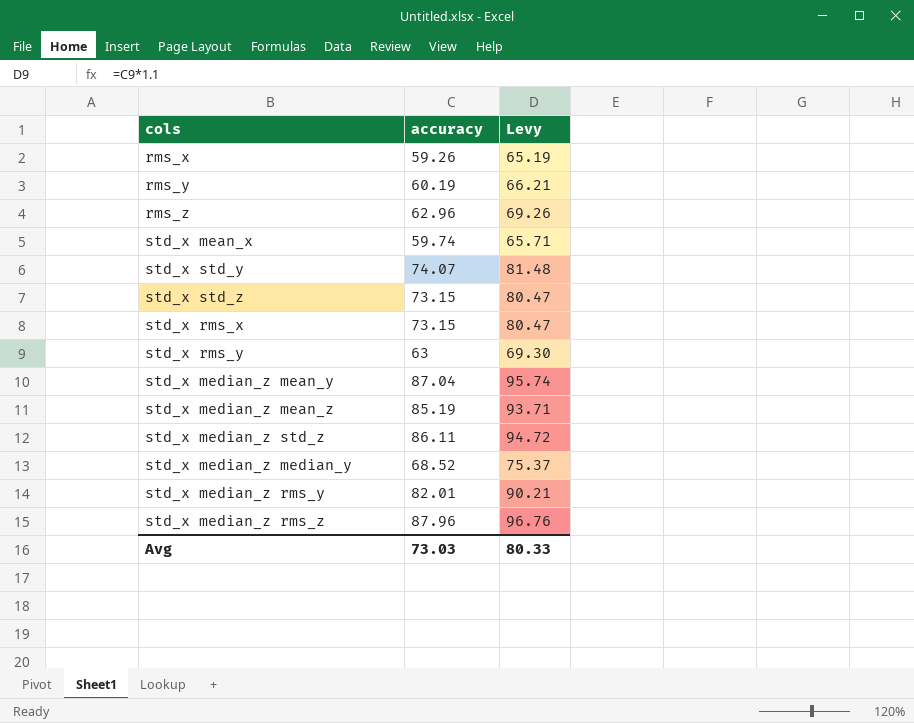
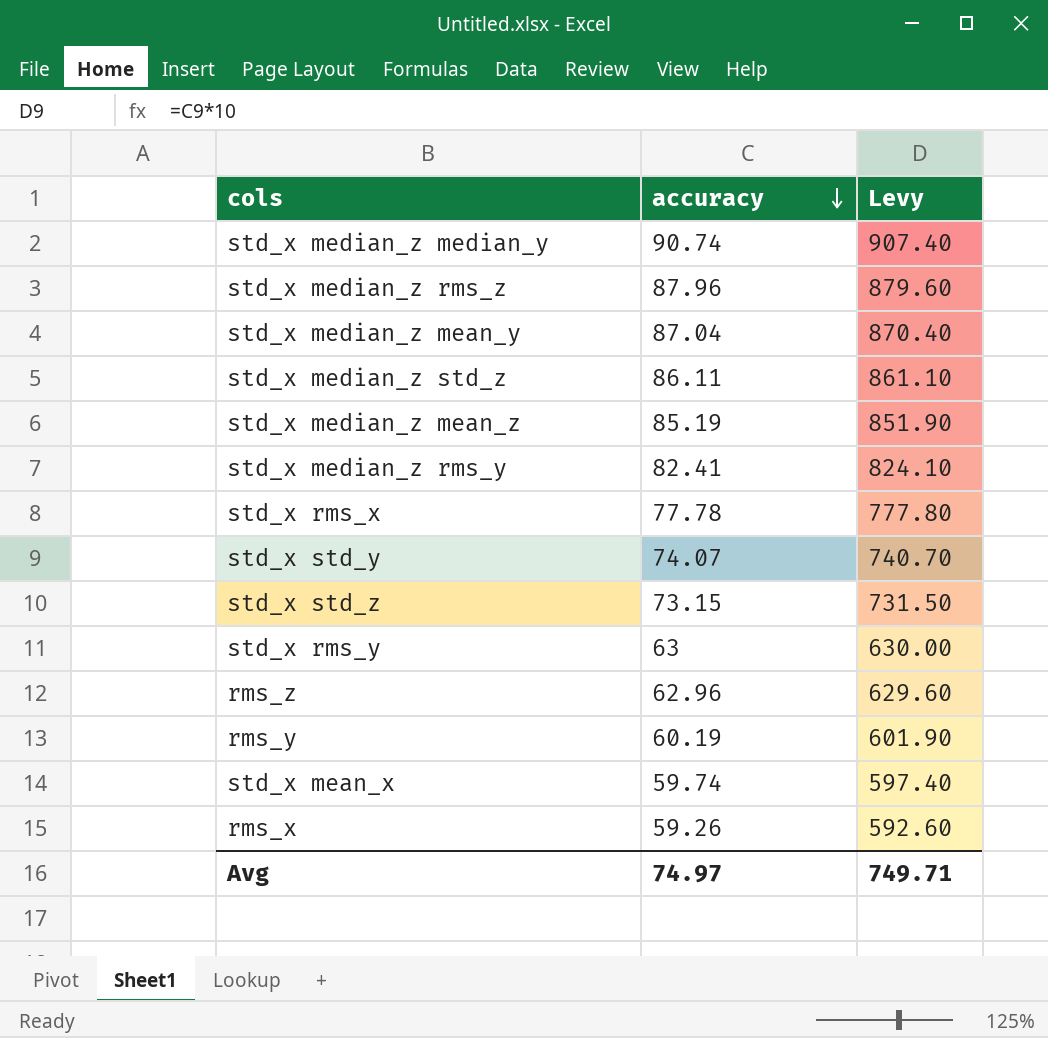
row order: none -> accuracy descending
column Levy | formula: [accuracy] * 1.1 -> [accuracy] * 10
std_x median_z median_y | accuracy: 68.52 -> 90.74
std_x median_z rms_y | accuracy: 82.01 -> 82.41
std_x rms_x | accuracy: 73.15 -> 77.78
Avg | accuracy: 73.03 -> 74.97
Avg | Levy: 80.33 -> 749.71

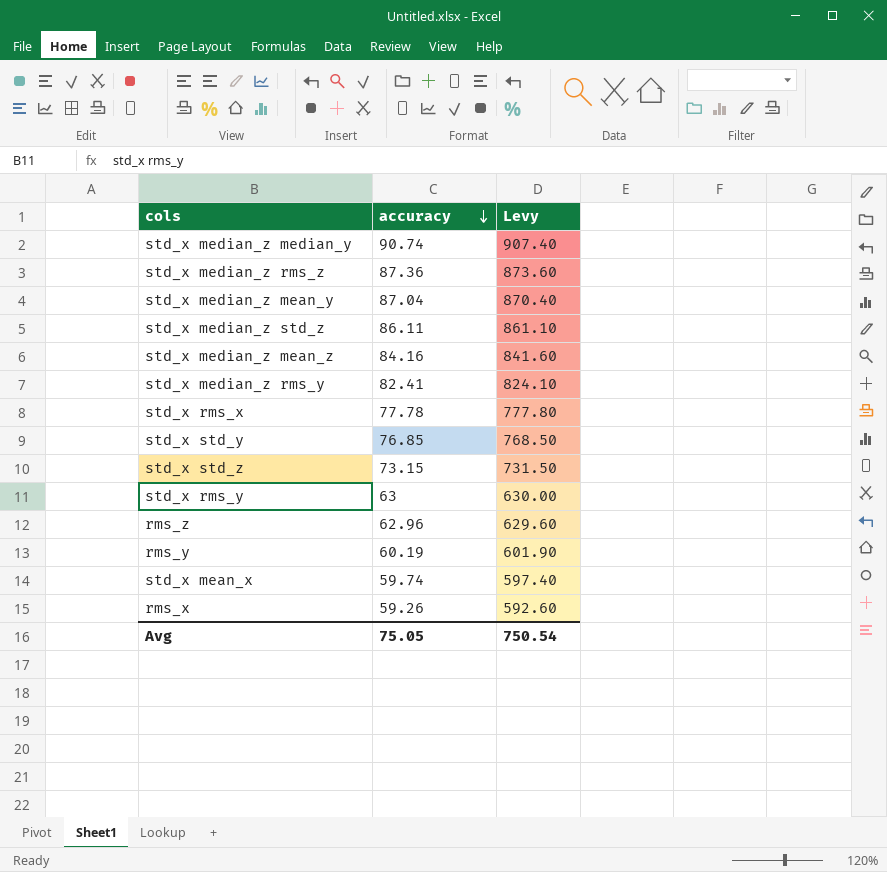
std_x median_z rms_z | accuracy: 87.96 -> 87.36
std_x median_z rms_z | Levy: 879.60 -> 873.60
std_x median_z mean_z | accuracy: 85.19 -> 84.16
std_x median_z mean_z | Levy: 851.90 -> 841.60
std_x std_y | accuracy: 74.07 -> 76.85
std_x std_y | Levy: 740.70 -> 768.50
Avg | accuracy: 74.97 -> 75.05
Avg | Levy: 749.71 -> 750.54

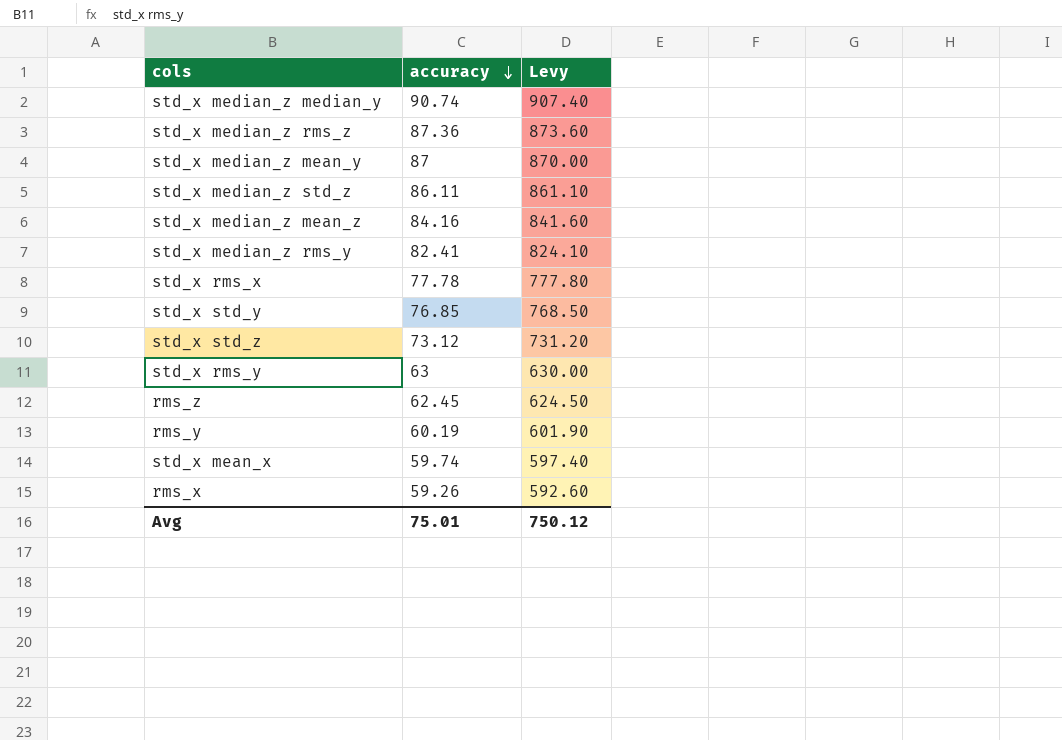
std_x median_z mean_y | accuracy: 87.04 -> 87
std_x median_z mean_y | Levy: 870.40 -> 870.00
std_x std_z | accuracy: 73.15 -> 73.12
std_x std_z | Levy: 731.50 -> 731.20
rms_z | accuracy: 62.96 -> 62.45
rms_z | Levy: 629.60 -> 624.50
Avg | accuracy: 75.05 -> 75.01
Avg | Levy: 750.54 -> 750.12

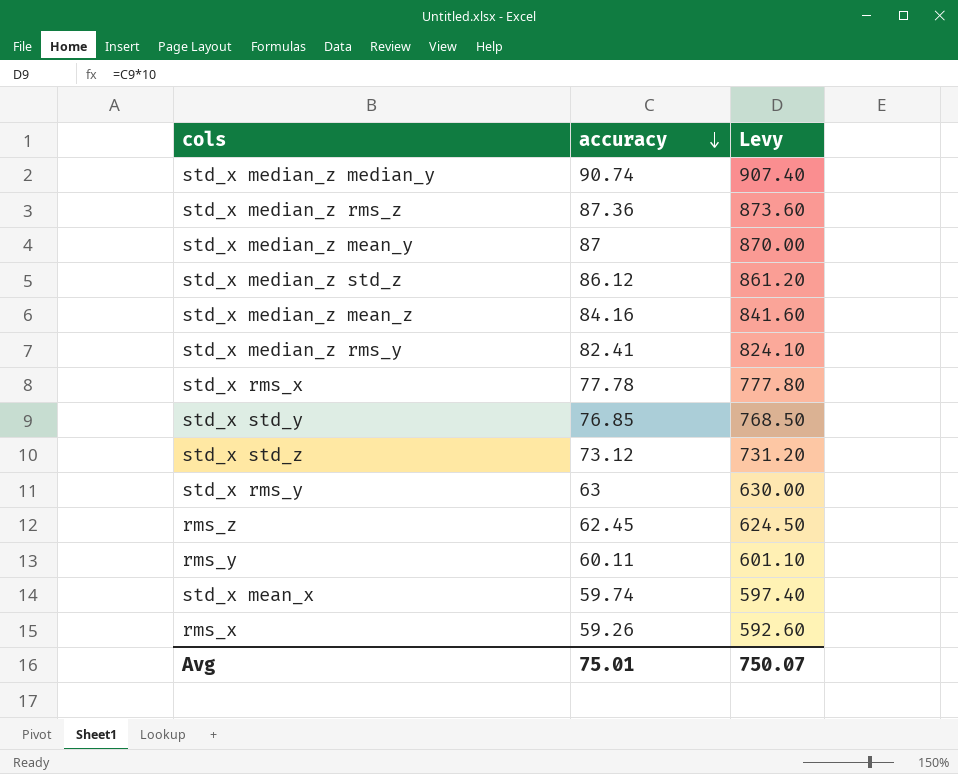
std_x median_z std_z | accuracy: 86.11 -> 86.12
std_x median_z std_z | Levy: 861.10 -> 861.20
rms_y | accuracy: 60.19 -> 60.11
rms_y | Levy: 601.90 -> 601.10
Avg | Levy: 750.12 -> 750.07

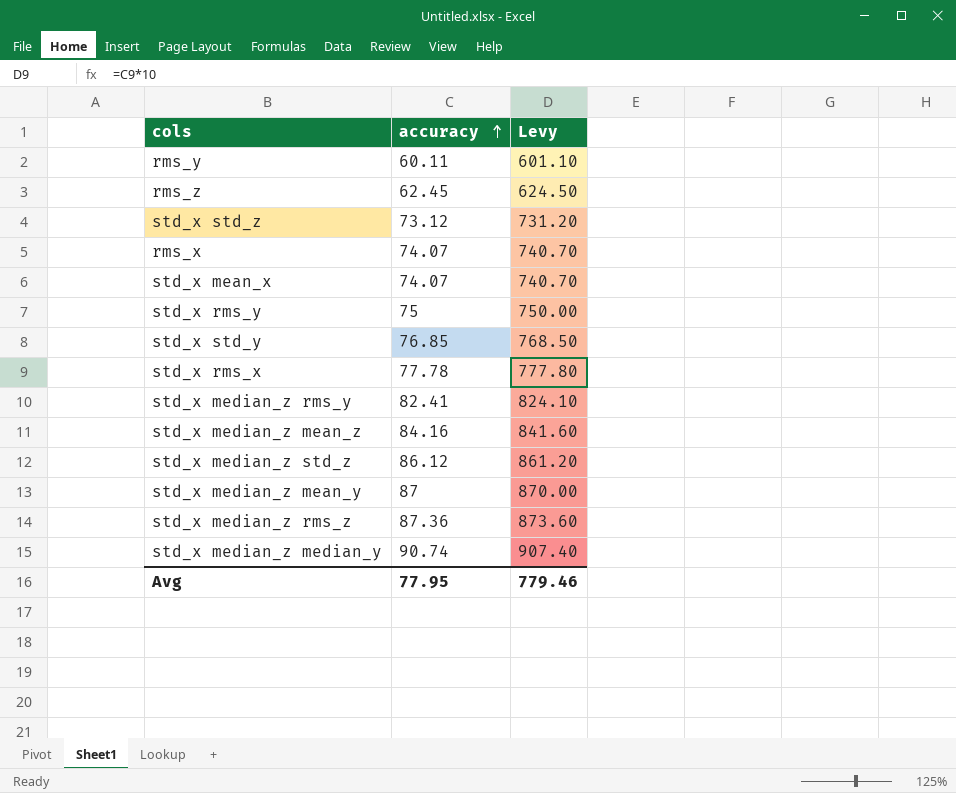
row order: accuracy descending -> accuracy ascending
rms_x | accuracy: 59.26 -> 74.07
rms_x | Levy: 592.60 -> 740.70
std_x mean_x | accuracy: 59.74 -> 74.07
std_x mean_x | Levy: 597.40 -> 740.70
std_x rms_y | accuracy: 63 -> 75
std_x rms_y | Levy: 630.00 -> 750.00
Avg | accuracy: 75.01 -> 77.95
Avg | Levy: 750.07 -> 779.46

